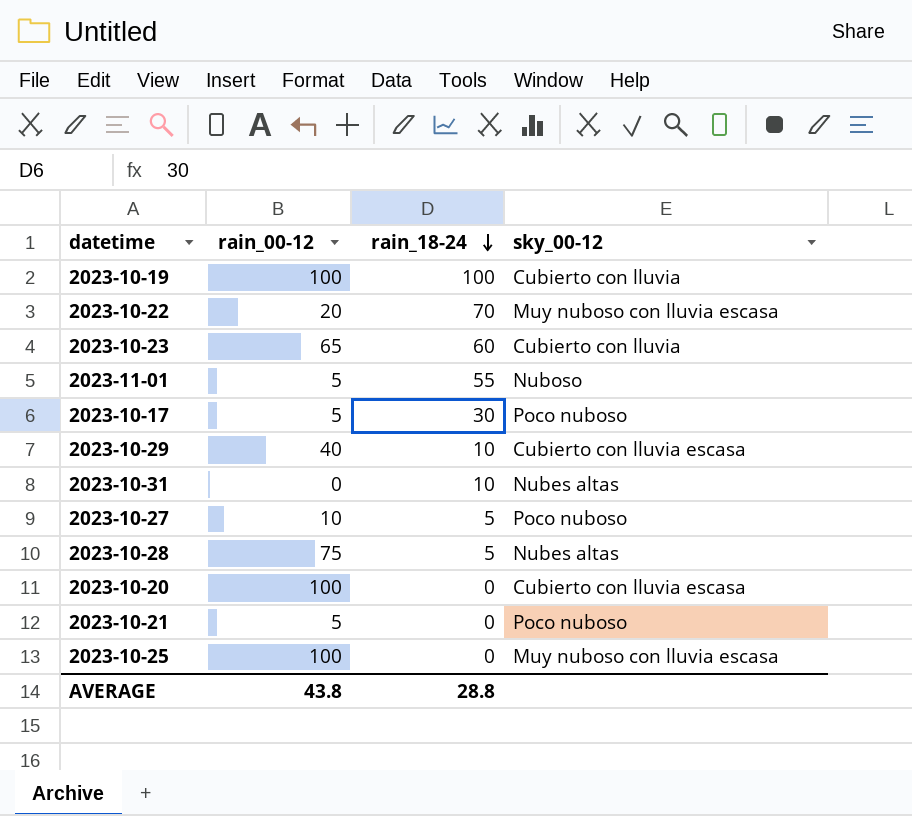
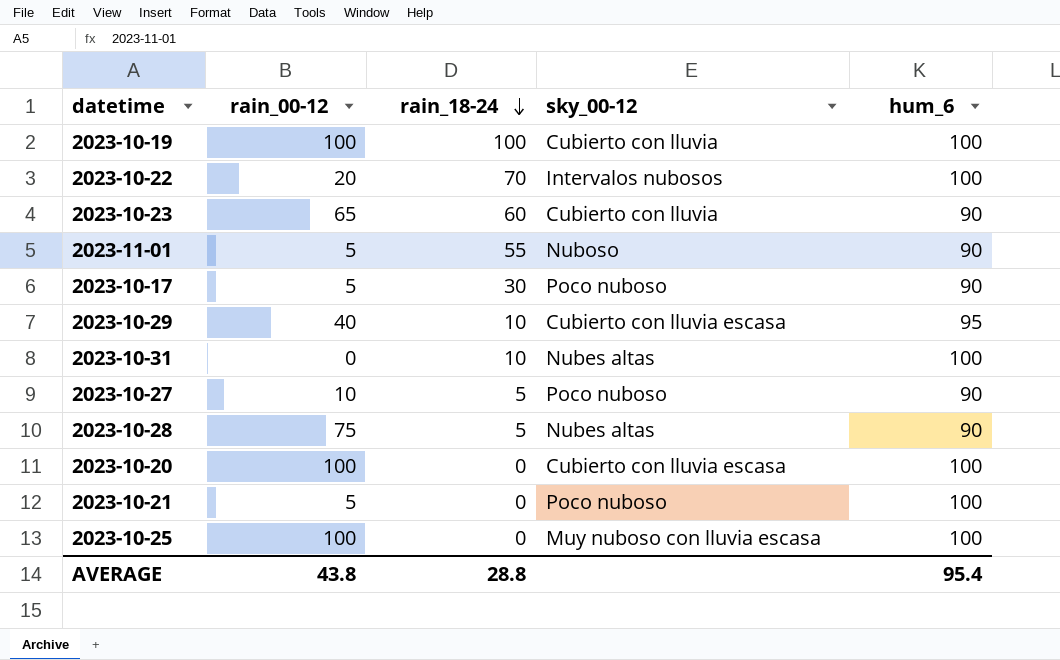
column hum_6 | position: none -> 5
2023-10-22 | sky_00-12: Muy nuboso con lluvia escasa -> Intervalos nubosos

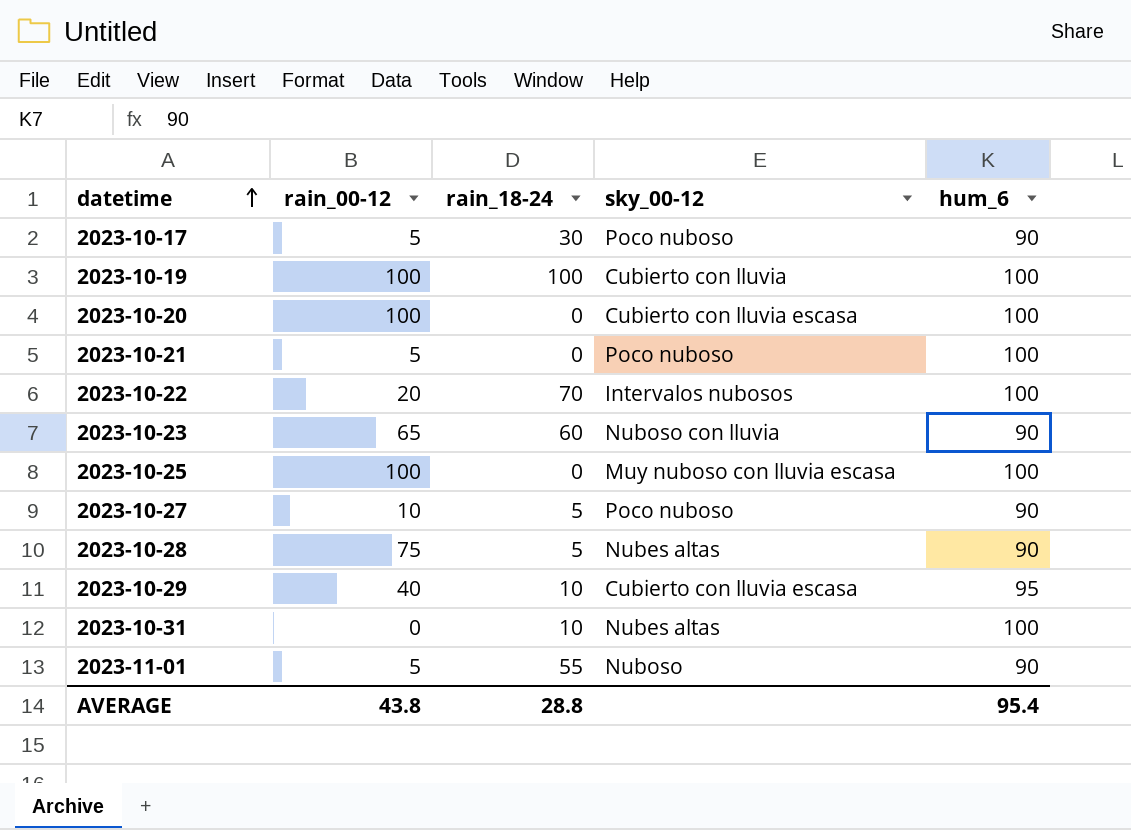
row order: rain_18-24 descending -> datetime ascending
2023-10-23 | sky_00-12: Cubierto con lluvia -> Nuboso con lluvia

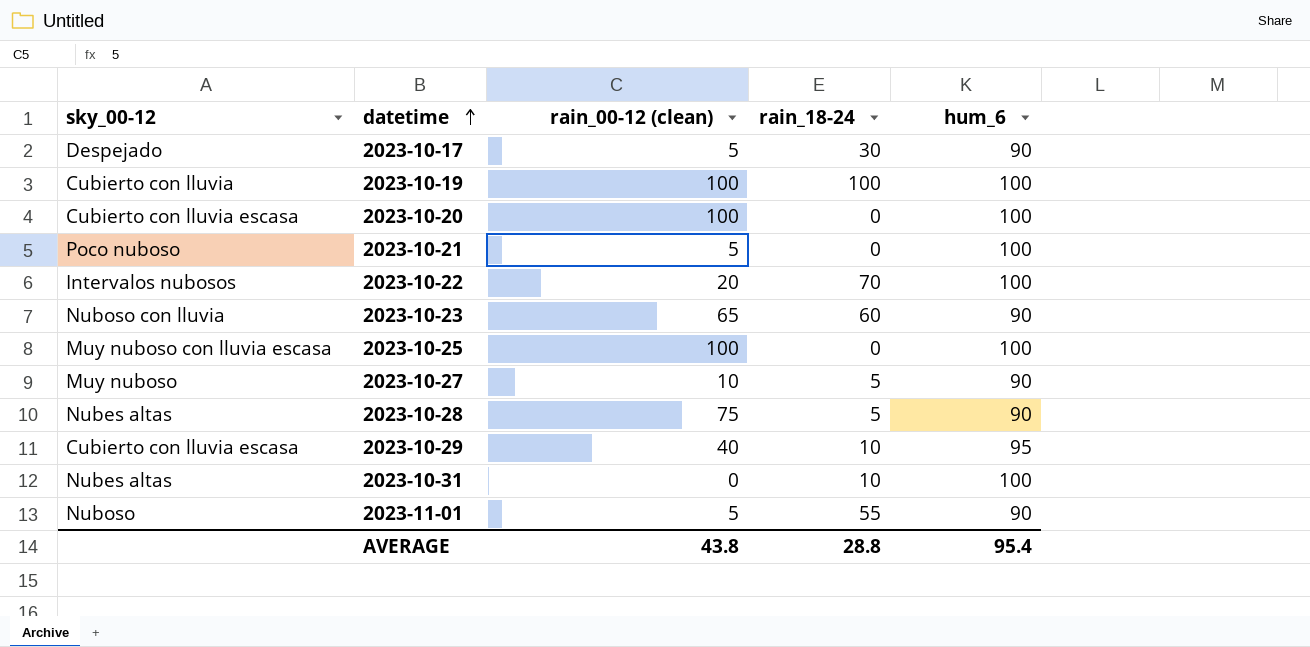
column sky_00-12 | position: 4 -> 1
column name: rain_00-12 -> rain_00-12 (clean)
2023-10-17 | sky_00-12: Poco nuboso -> Despejado
2023-10-27 | sky_00-12: Poco nuboso -> Muy nuboso

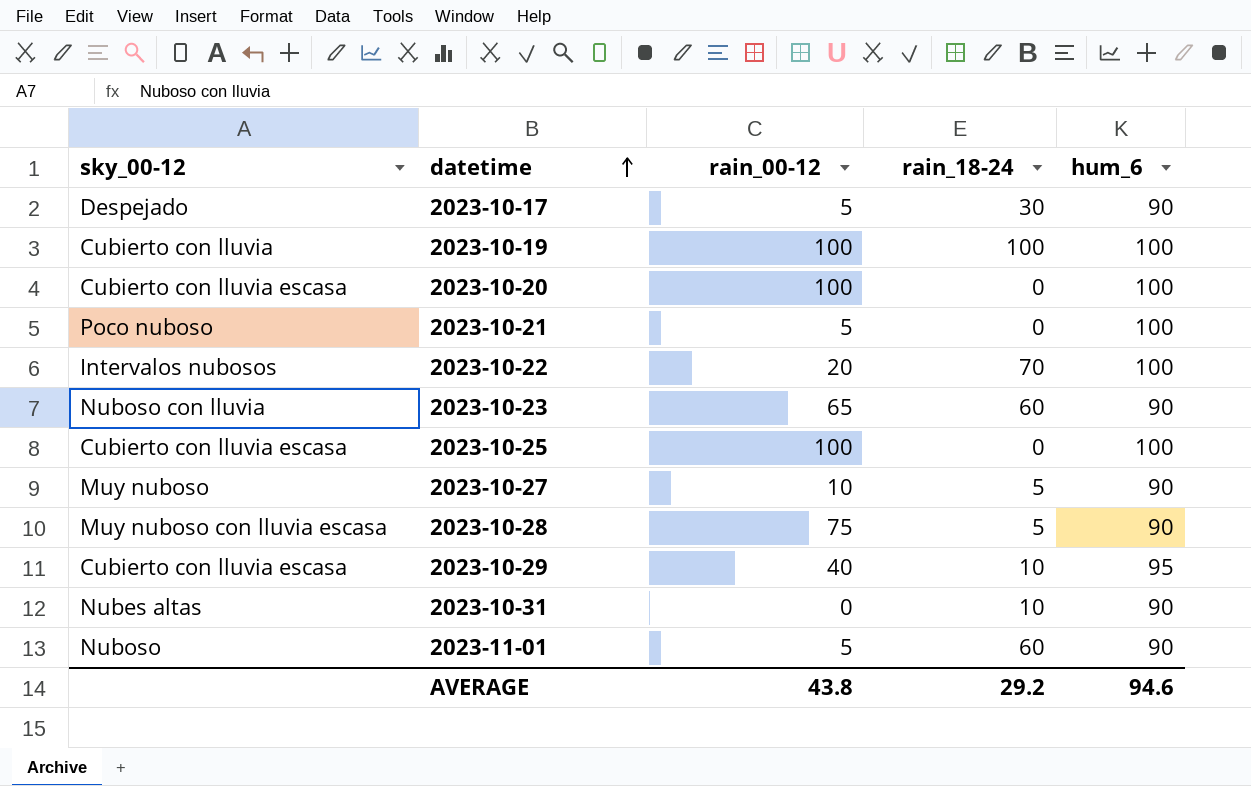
column name: rain_00-12 (clean) -> rain_00-12
2023-10-25 | sky_00-12: Muy nuboso con lluvia escasa -> Cubierto con lluvia escasa
2023-10-28 | sky_00-12: Nubes altas -> Muy nuboso con lluvia escasa
2023-10-31 | hum_6: 100 -> 90
2023-11-01 | rain_18-24: 55 -> 60
AVERAGE | rain_18-24: 28.8 -> 29.2
AVERAGE | hum_6: 95.4 -> 94.6

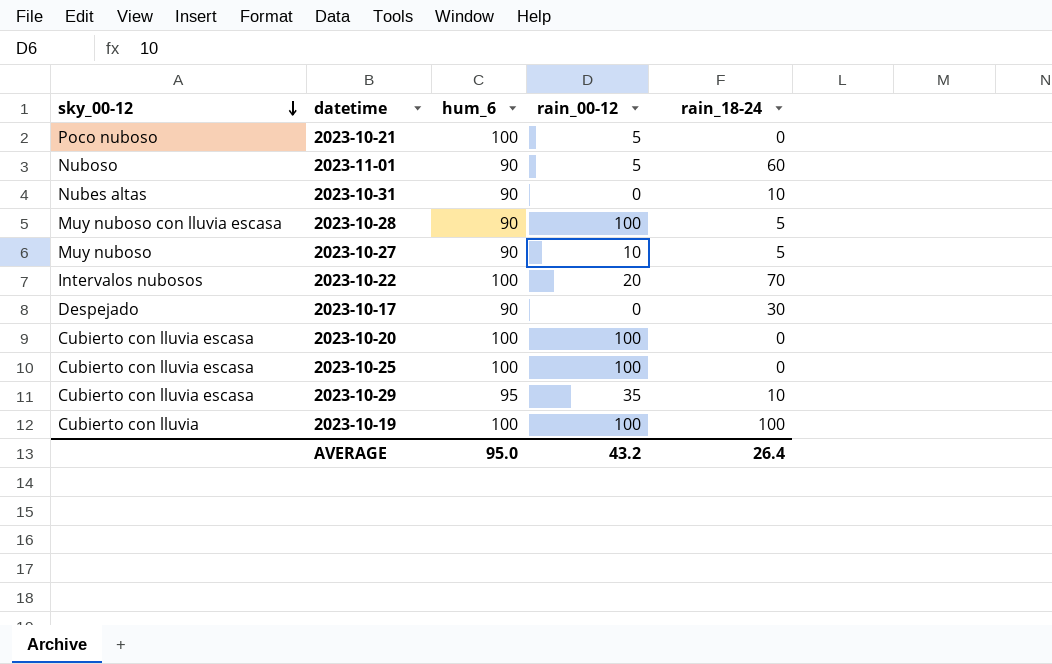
row order: datetime ascending -> sky_00-12 descending
column hum_6 | position: 5 -> 3
row 2023-10-23: Nuboso con lluvia | 65 | 60 | 90 -> none
2023-10-28 | rain_00-12: 75 -> 100
2023-10-17 | rain_00-12: 5 -> 0
2023-10-29 | rain_00-12: 40 -> 35
AVERAGE | hum_6: 94.6 -> 95.0
AVERAGE | rain_00-12: 43.8 -> 43.2
AVERAGE | rain_18-24: 29.2 -> 26.4

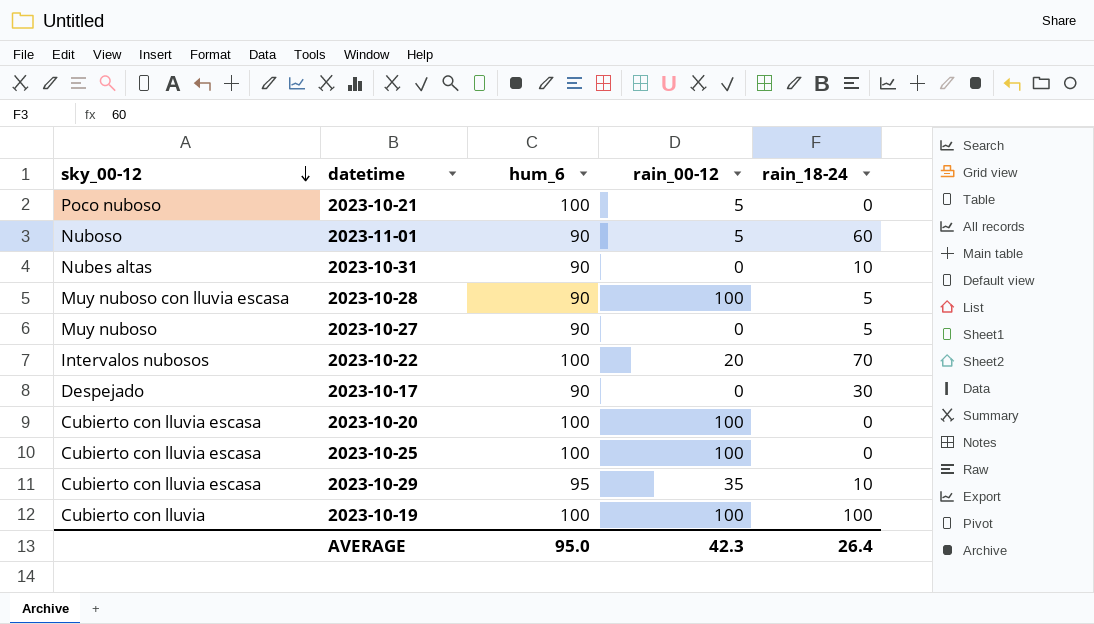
2023-10-27 | rain_00-12: 10 -> 0
AVERAGE | rain_00-12: 43.2 -> 42.3

